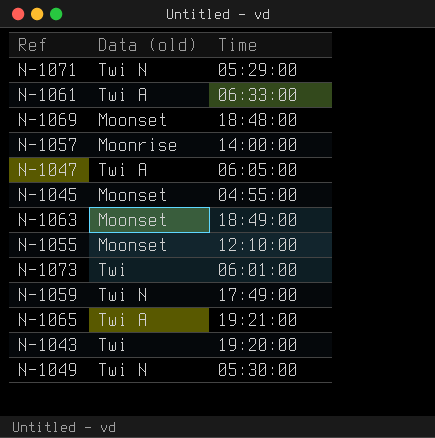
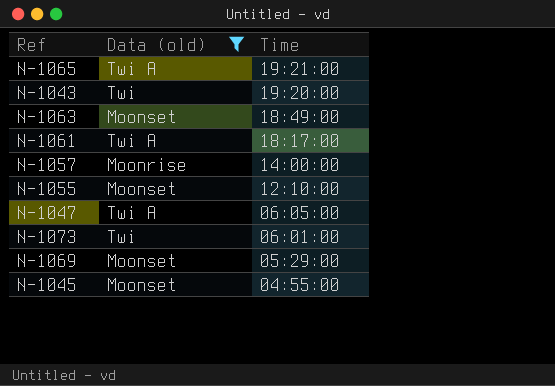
filter: none -> Data (old) != Twi N
row order: none -> Time descending
N-1061 | Time: 06:33:00 -> 18:17:00
N-1069 | Time: 18:48:00 -> 05:29:00

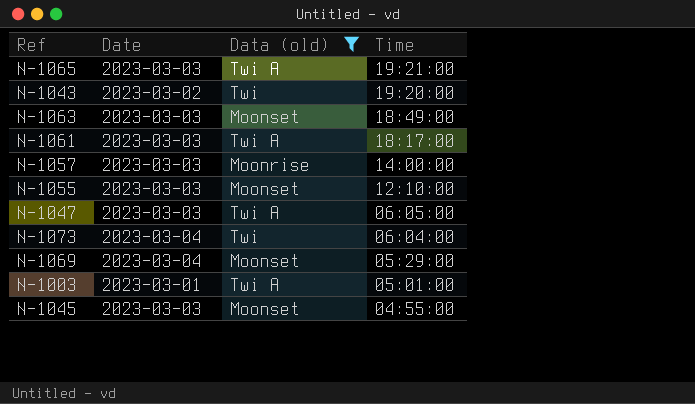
column Date | position: none -> 2
N-1073 | Time: 06:01:00 -> 06:04:00
row N-1003: none -> 2023-03-01 | Twi A | 05:01:00

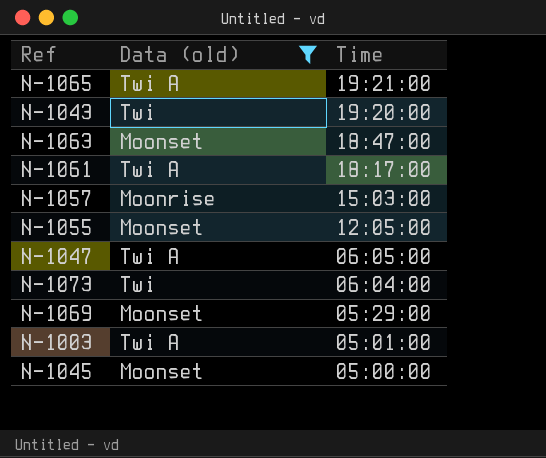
column Date | position: 2 -> none
N-1063 | Time: 18:49:00 -> 18:47:00
N-1057 | Time: 14:00:00 -> 15:03:00
N-1055 | Time: 12:10:00 -> 12:05:00
N-1045 | Time: 04:55:00 -> 05:00:00

